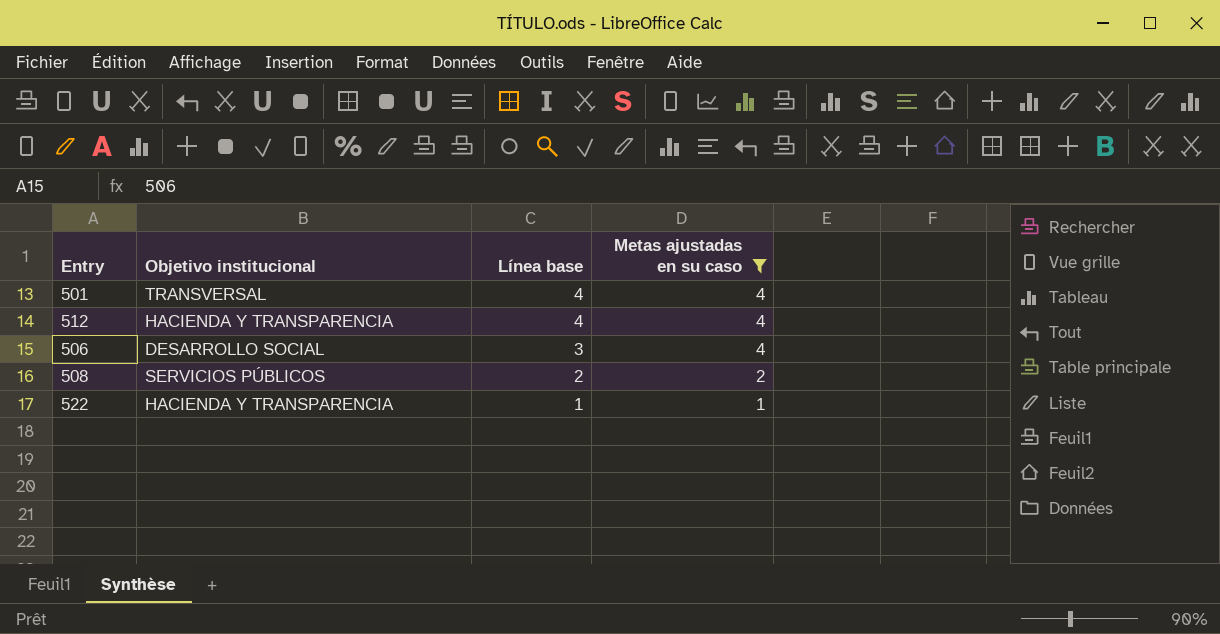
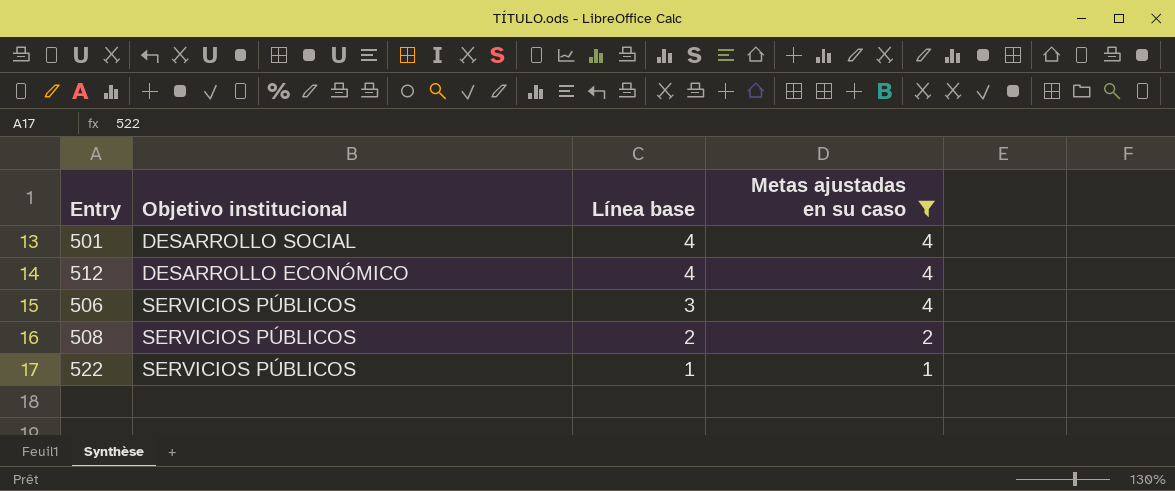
501 | Objetivo institucional: TRANSVERSAL -> DESARROLLO SOCIAL
512 | Objetivo institucional: HACIENDA Y TRANSPARENCIA -> DESARROLLO ECONÓMICO
506 | Objetivo institucional: DESARROLLO SOCIAL -> SERVICIOS PÚBLICOS
522 | Objetivo institucional: HACIENDA Y TRANSPARENCIA -> SERVICIOS PÚBLICOS

